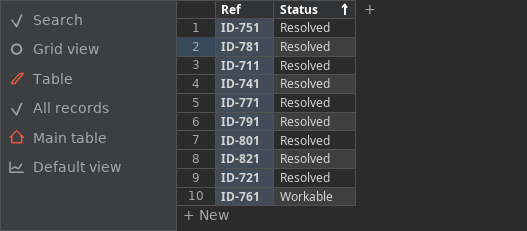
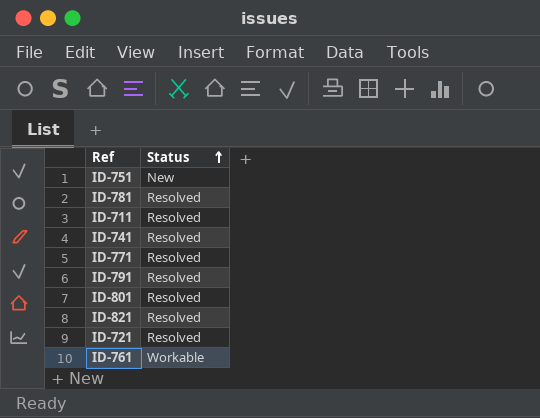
ID-751 | Status: Resolved -> New

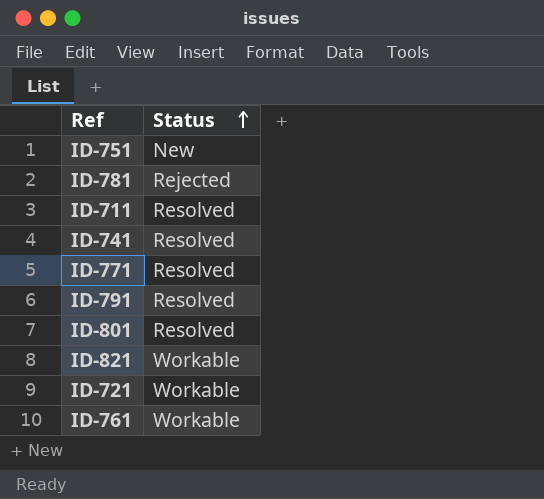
ID-781 | Status: Resolved -> Rejected
ID-821 | Status: Resolved -> Workable
ID-721 | Status: Resolved -> Workable

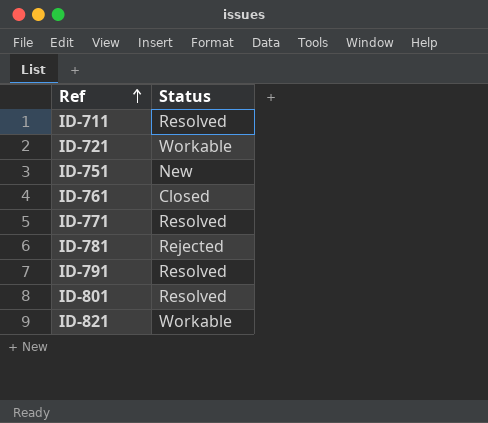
row order: Status ascending -> Ref ascending
row ID-741: Resolved -> none
ID-761 | Status: Workable -> Closed

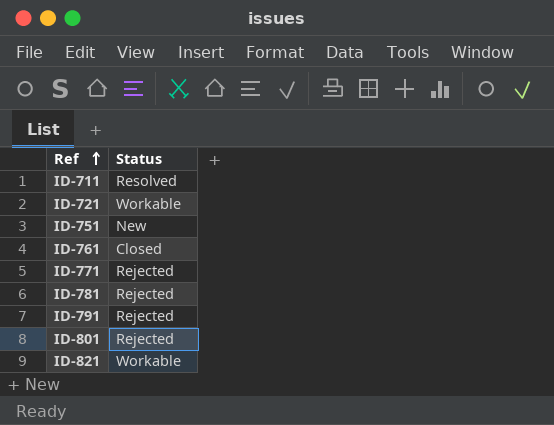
ID-771 | Status: Resolved -> Rejected
ID-791 | Status: Resolved -> Rejected
ID-801 | Status: Resolved -> Rejected

